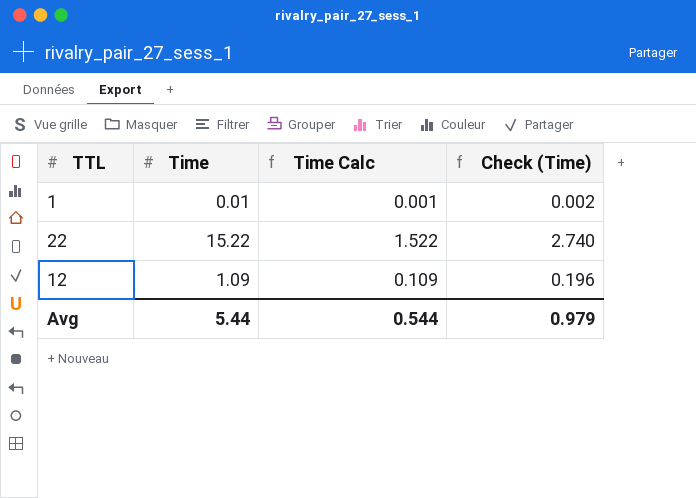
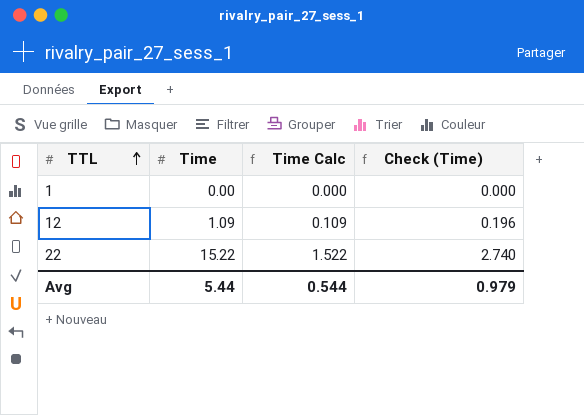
row order: none -> TTL ascending
1 | Time: 0.01 -> 0.00
1 | Time Calc: 0.001 -> 0.000
1 | Check (Time): 0.002 -> 0.000

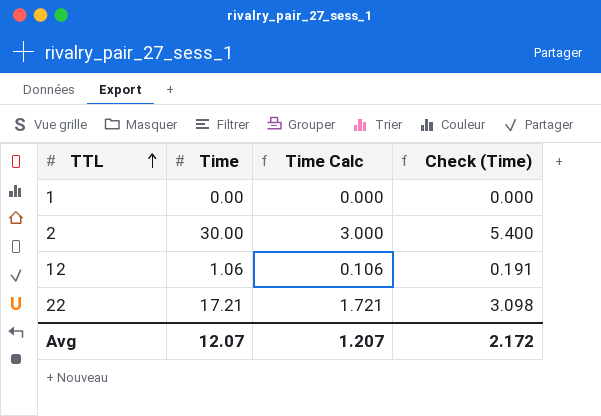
row 2: none -> 30.00 | 3.000 | 5.400
12 | Time: 1.09 -> 1.06
12 | Time Calc: 0.109 -> 0.106
12 | Check (Time): 0.196 -> 0.191
22 | Time: 15.22 -> 17.21
22 | Time Calc: 1.522 -> 1.721
22 | Check (Time): 2.740 -> 3.098
Avg | Time: 5.44 -> 12.07
Avg | Time Calc: 0.544 -> 1.207
Avg | Check (Time): 0.979 -> 2.172

